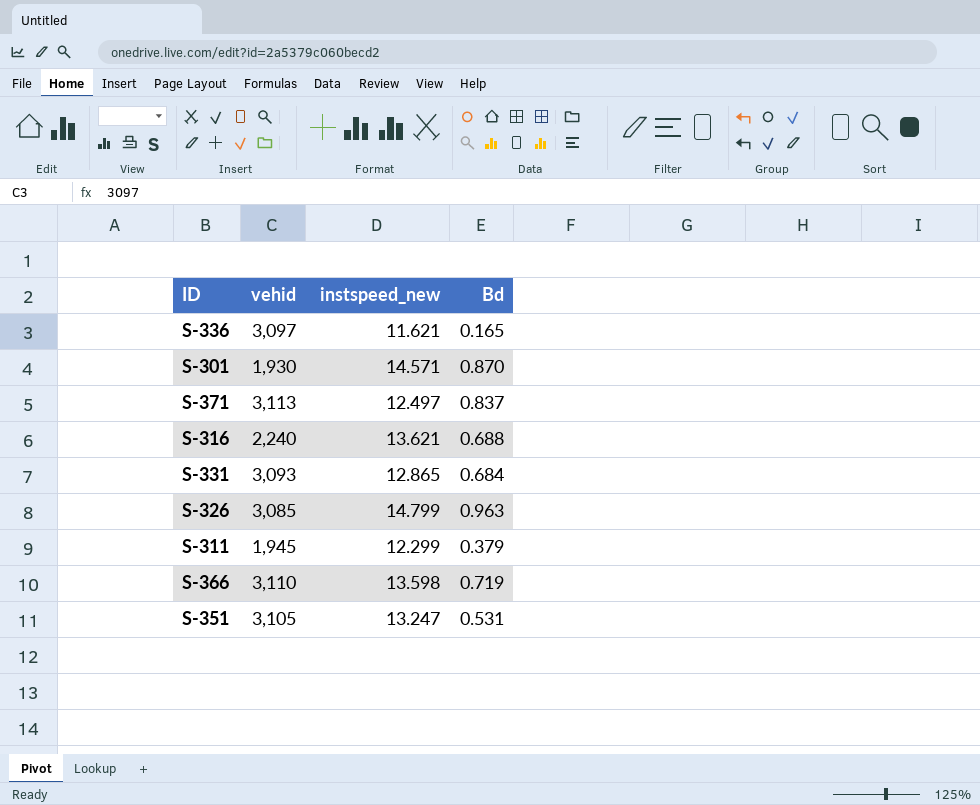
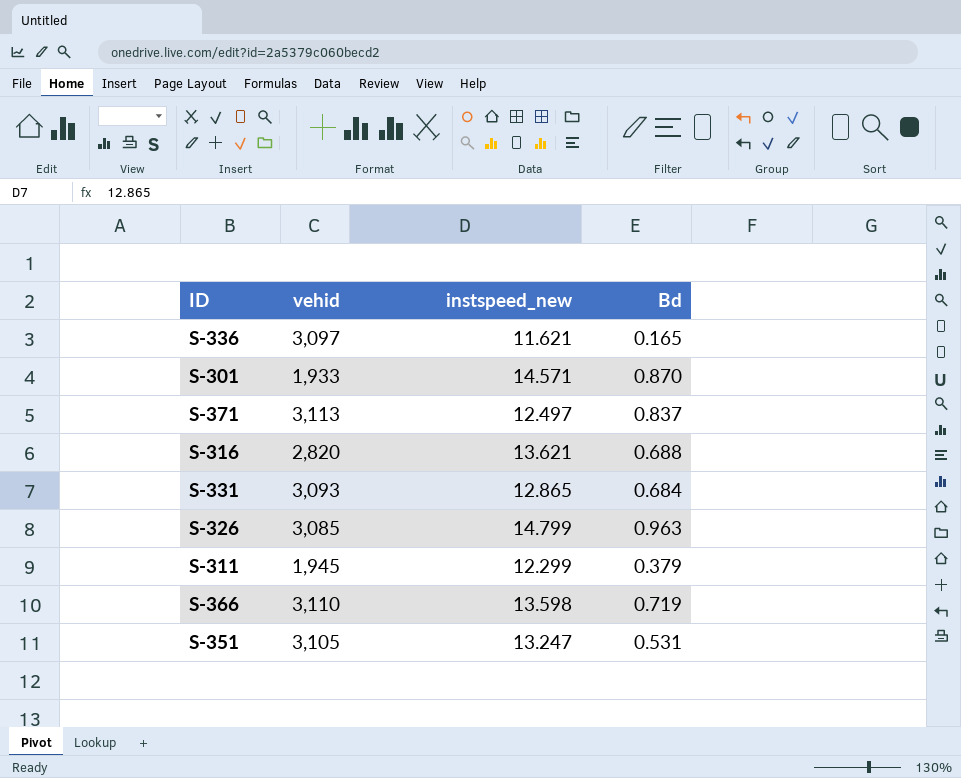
S-301 | vehid: 1,930 -> 1,933
S-316 | vehid: 2,240 -> 2,820

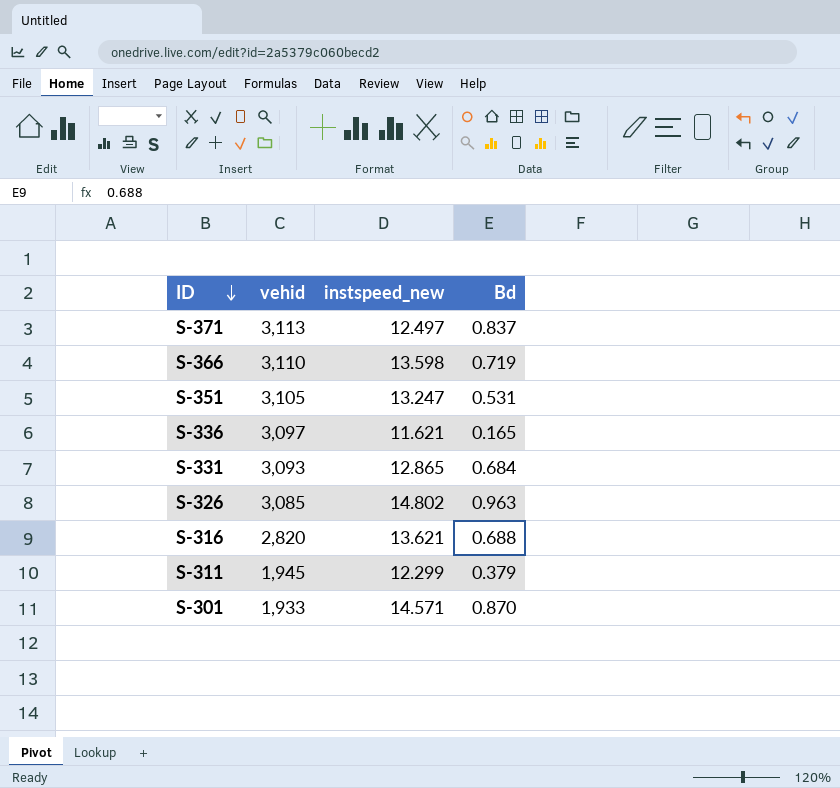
row order: none -> ID descending
S-326 | instspeed_new: 14.799 -> 14.802

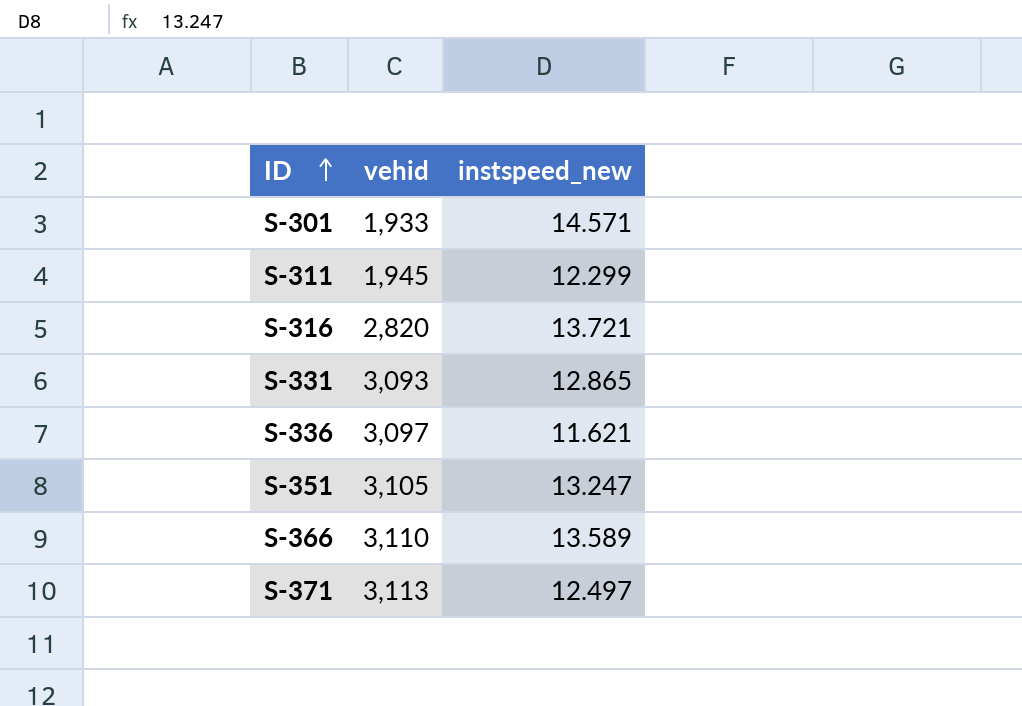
row order: ID descending -> ID ascending
column Bd | position: 4 -> none
row S-326: 3,085 | 14.802 | 0.963 -> none
S-316 | instspeed_new: 13.621 -> 13.721
S-366 | instspeed_new: 13.598 -> 13.589

